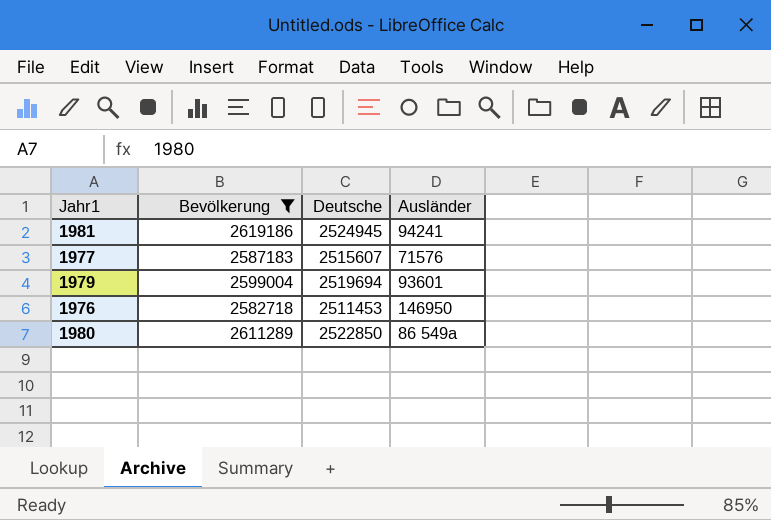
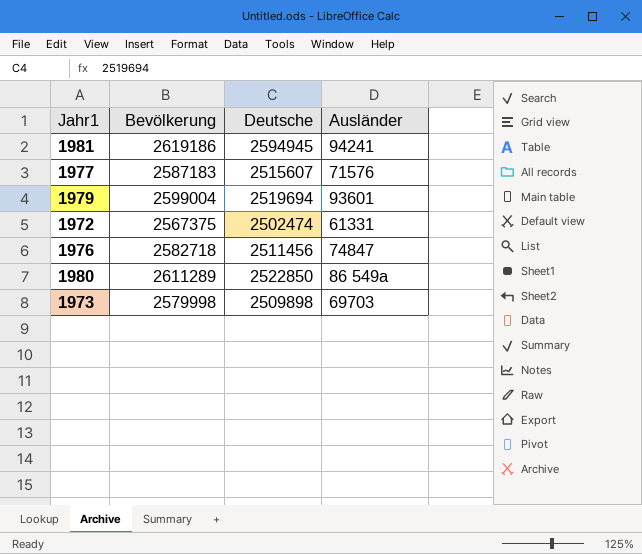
filter: Bevölkerung >= 2582718 -> none
1981 | Deutsche: 2524945 -> 2594945
1976 | Deutsche: 2511453 -> 2511456
1976 | Ausländer: 146950 -> 74847

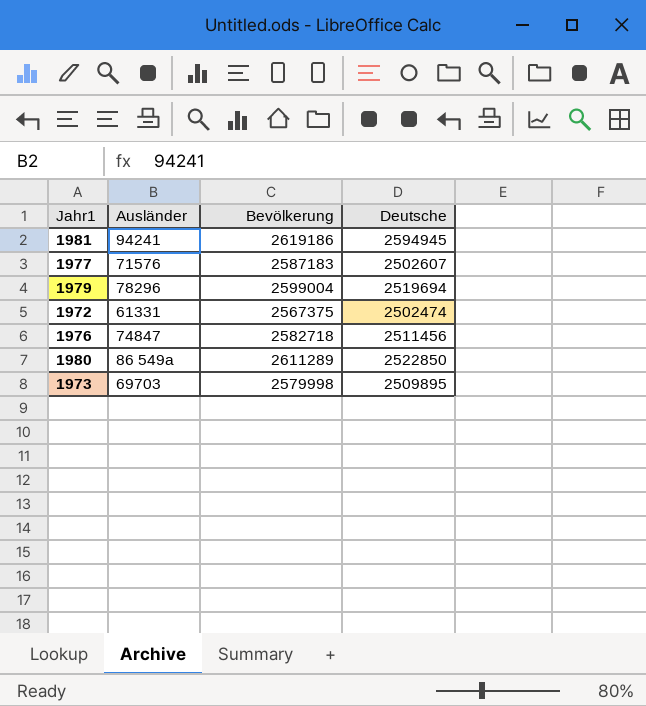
column Ausländer | position: 4 -> 2
1977 | Deutsche: 2515607 -> 2502607
1979 | Ausländer: 93601 -> 78296
1973 | Deutsche: 2509898 -> 2509895

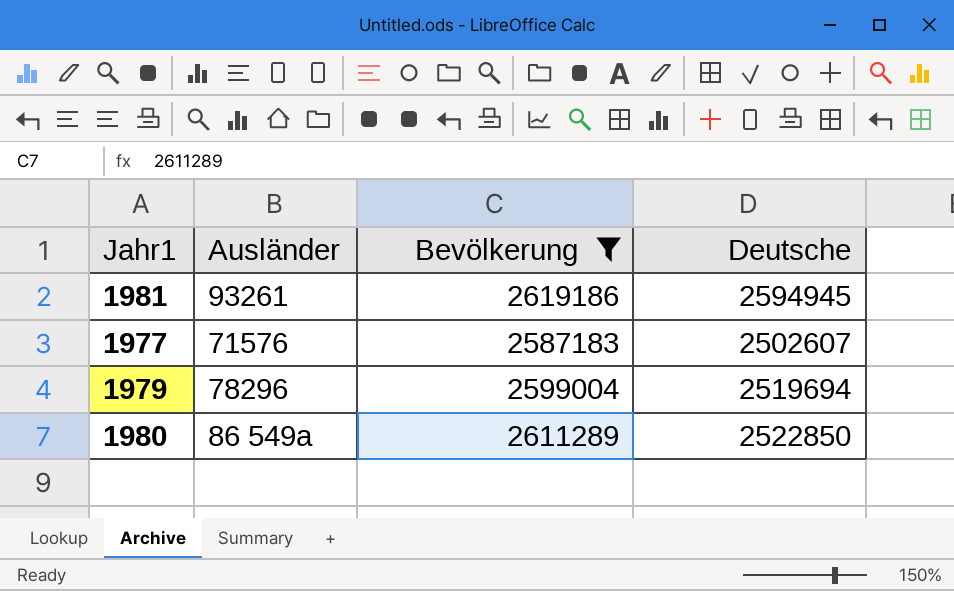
filter: none -> Bevölkerung >= 2587183
1981 | Ausländer: 94241 -> 93261

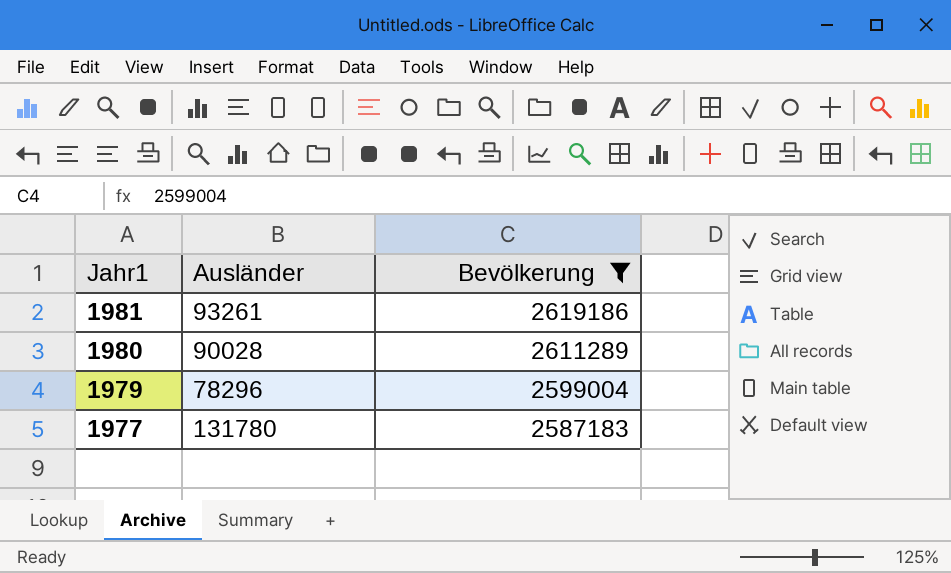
row order: none -> Jahr1 descending
column Deutsche | position: 4 -> none
1980 | Ausländer: 86 549a -> 90028
1977 | Ausländer: 71576 -> 131780

